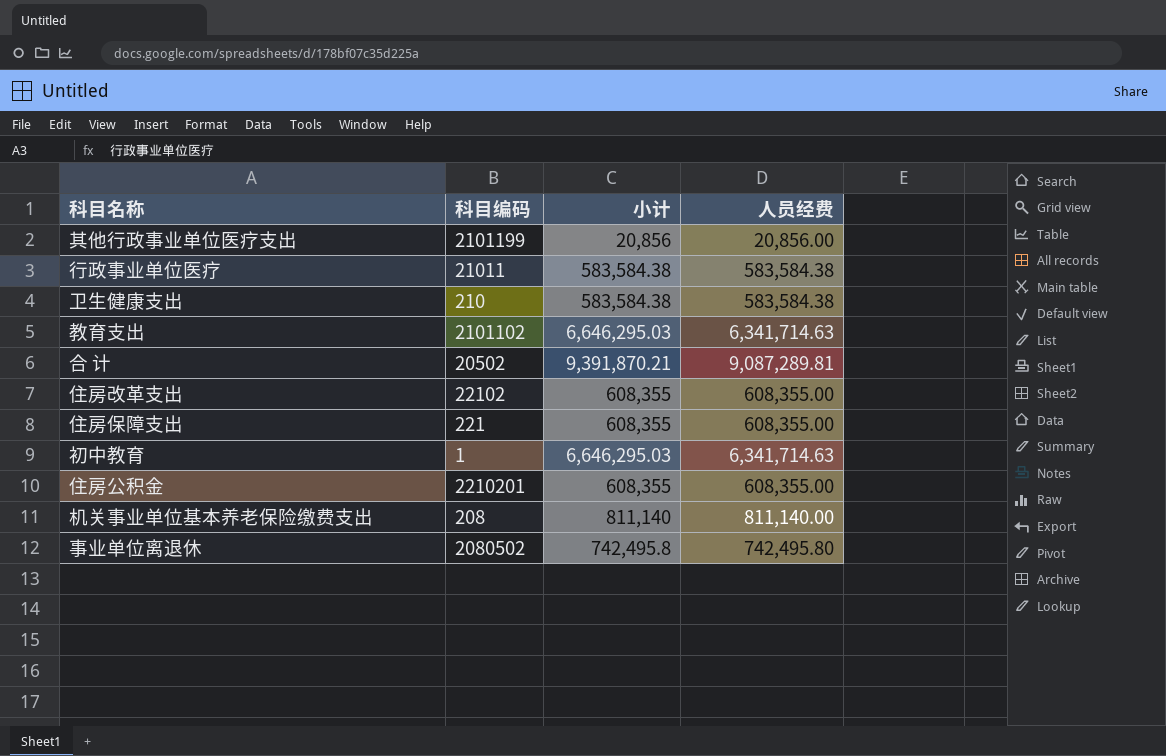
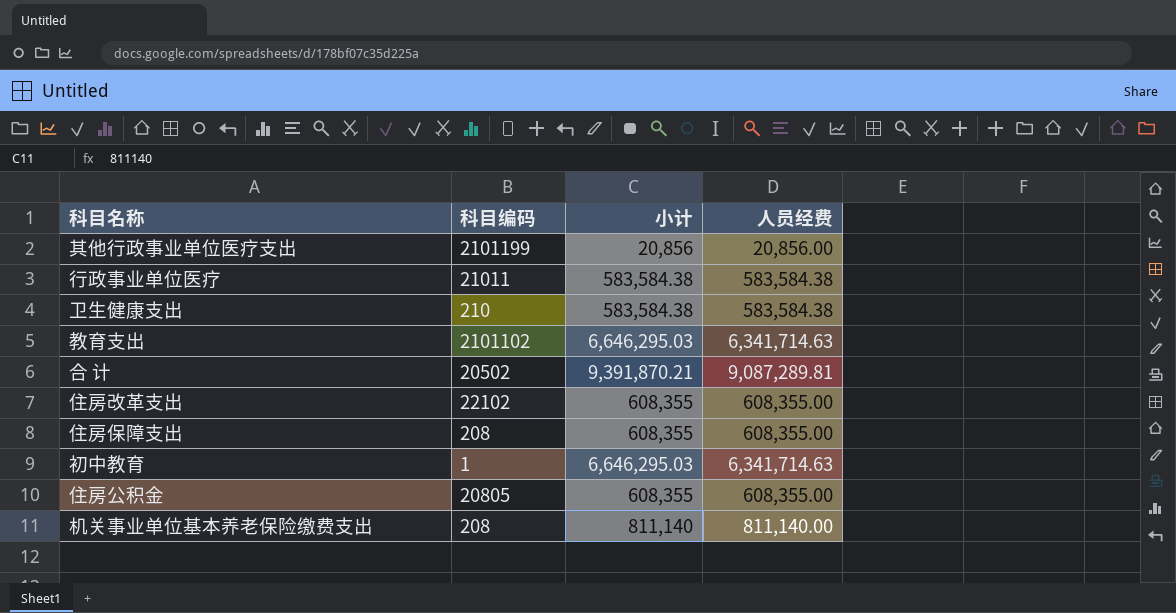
row 事业单位离退休: 2080502 | 742,495.8 | 742,495.80 -> none
住房保障支出 | 科目编码: 221 -> 208
住房公积金 | 科目编码: 2210201 -> 20805

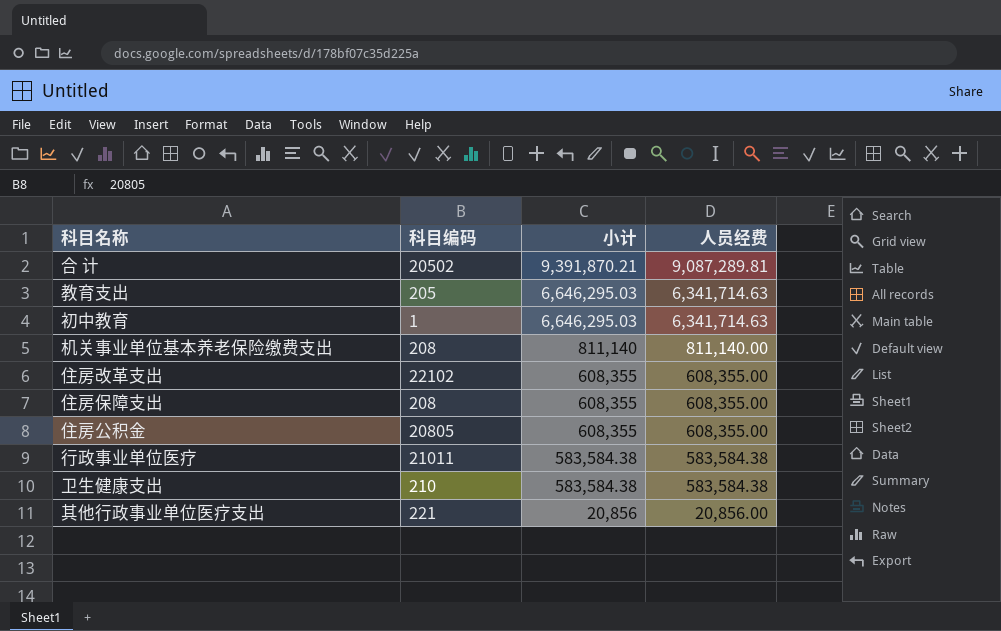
row order: none -> 小计 descending
教育支出 | 科目编码: 2101102 -> 205
其他行政事业单位医疗支出 | 科目编码: 2101199 -> 221

